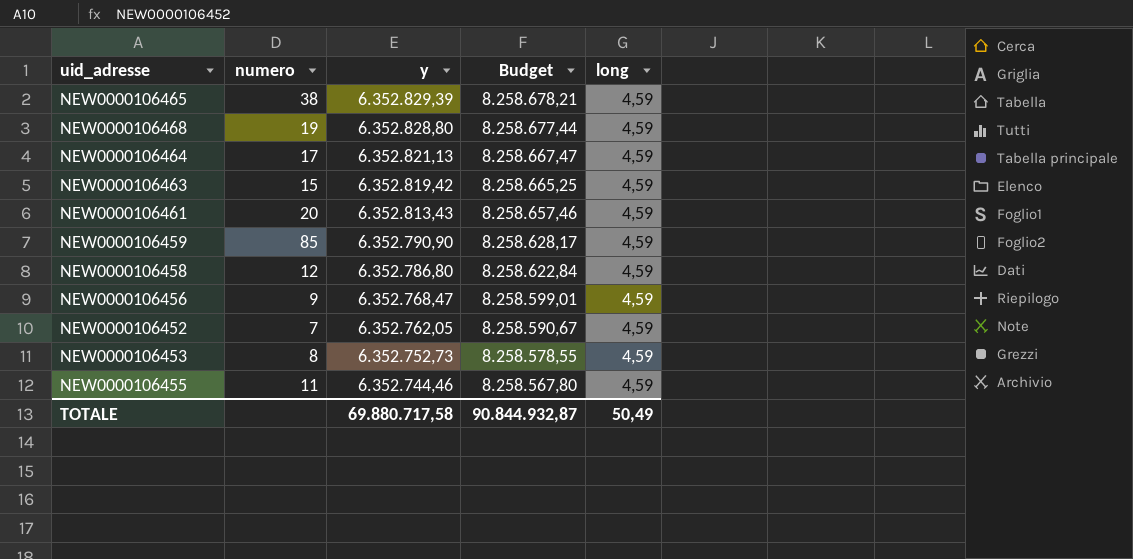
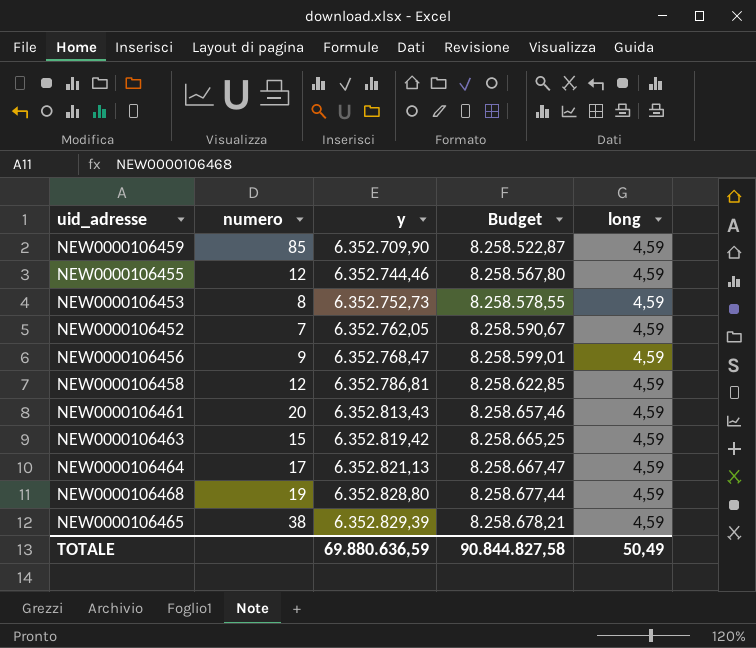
row order: y descending -> y ascending
NEW0000106459 | y: 6.352.790,90 -> 6.352.709,90
NEW0000106459 | Budget: 8.258.628,17 -> 8.258.522,87
NEW0000106455 | numero: 11 -> 12
NEW0000106458 | y: 6.352.786,80 -> 6.352.786,81
NEW0000106458 | Budget: 8.258.622,84 -> 8.258.622,85
TOTALE | y: 69.880.717,58 -> 69.880.636,59
TOTALE | Budget: 90.844.932,87 -> 90.844.827,58

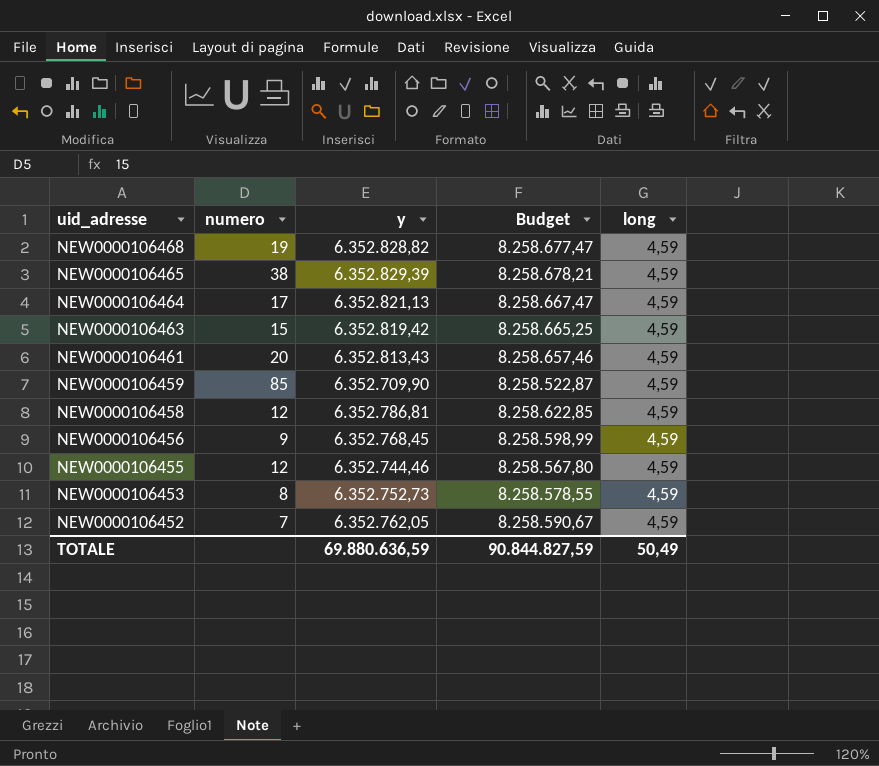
row order: y ascending -> uid_adresse descending
NEW0000106468 | y: 6.352.828,80 -> 6.352.828,82
NEW0000106468 | Budget: 8.258.677,44 -> 8.258.677,47
NEW0000106456 | y: 6.352.768,47 -> 6.352.768,45
NEW0000106456 | Budget: 8.258.599,01 -> 8.258.598,99
TOTALE | Budget: 90.844.827,58 -> 90.844.827,59

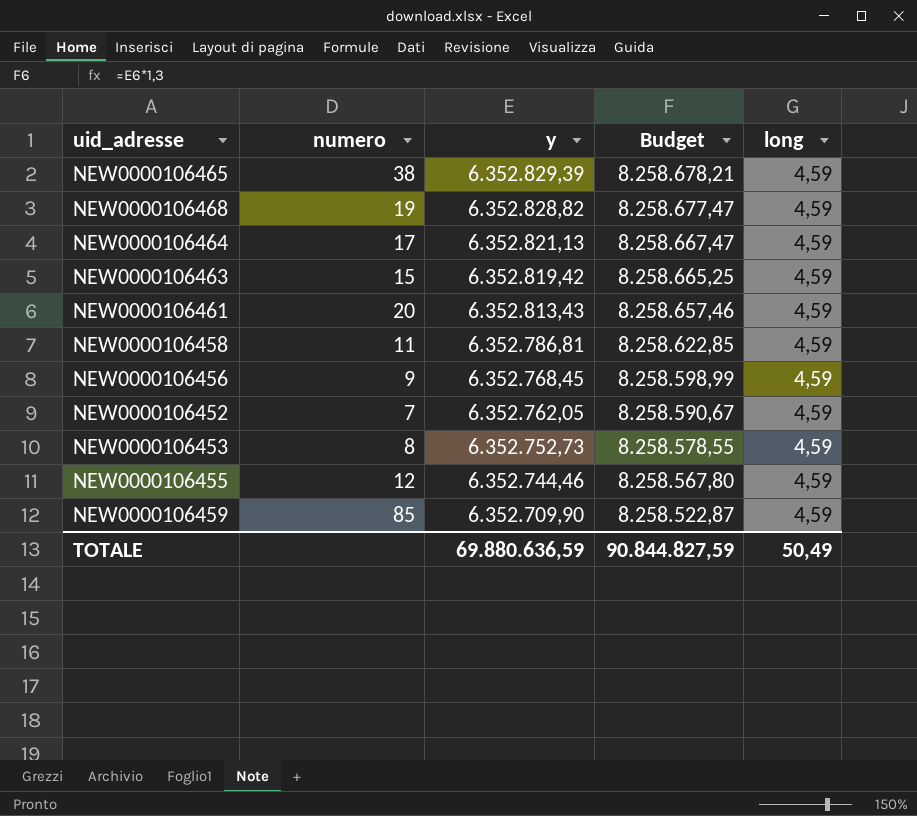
row order: uid_adresse descending -> y descending
NEW0000106458 | numero: 12 -> 11

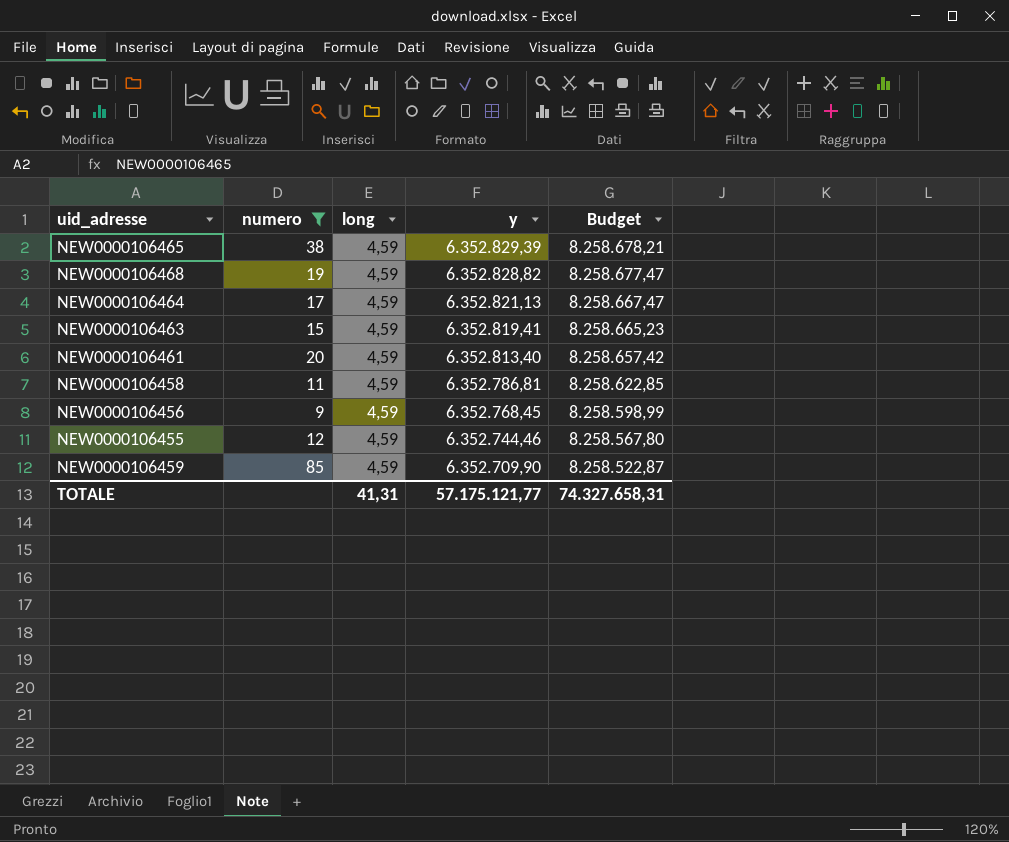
filter: none -> numero >= 9
column long | position: 5 -> 3
NEW0000106463 | y: 6.352.819,42 -> 6.352.819,41
NEW0000106463 | Budget: 8.258.665,25 -> 8.258.665,23
NEW0000106461 | y: 6.352.813,43 -> 6.352.813,40
NEW0000106461 | Budget: 8.258.657,46 -> 8.258.657,42
TOTALE | long: 50,49 -> 41,31
TOTALE | y: 69.880.636,59 -> 57.175.121,77
TOTALE | Budget: 90.844.827,59 -> 74.327.658,31

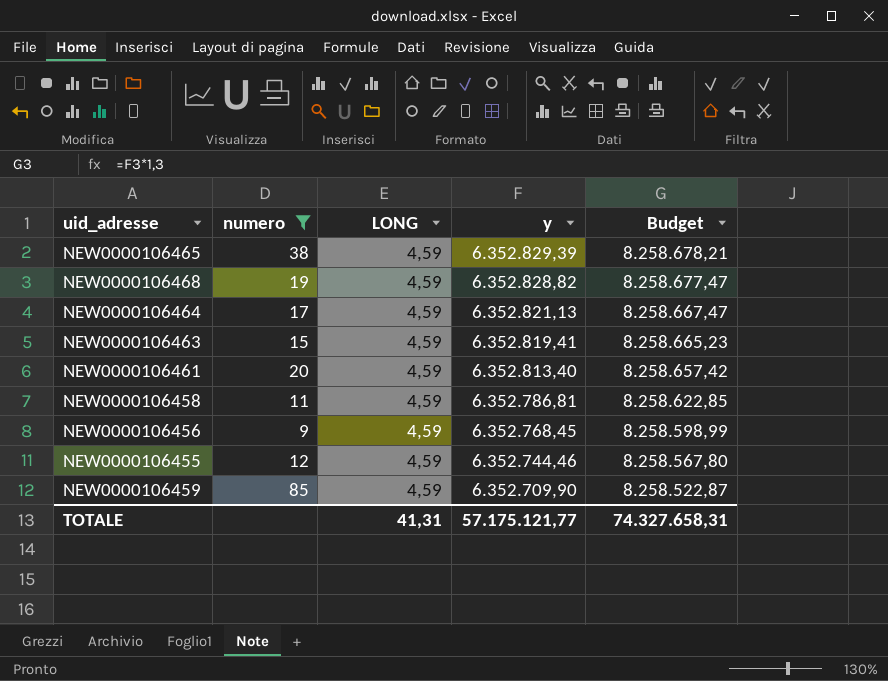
column name: long -> LONG

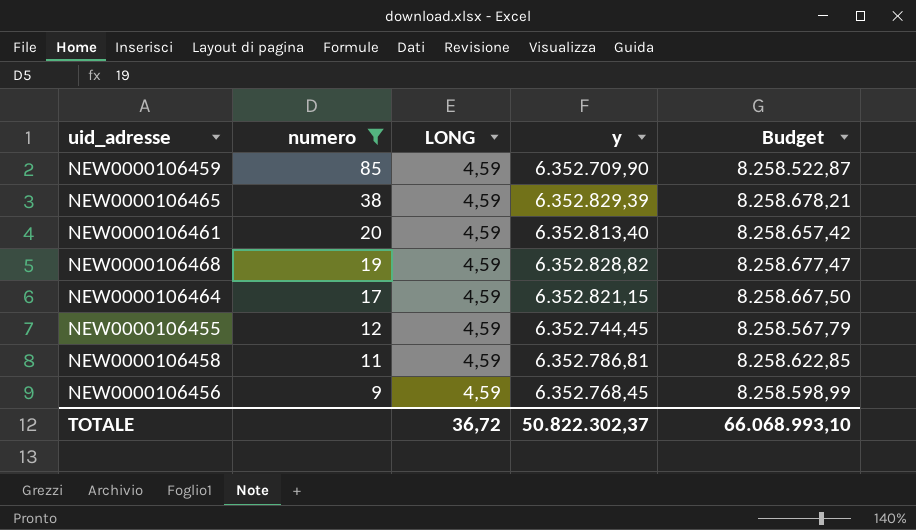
row order: y descending -> numero descending
row NEW0000106463: 15 | 4,59 | 6.352.819,41 | 8.258.665,23 -> none
NEW0000106464 | y: 6.352.821,13 -> 6.352.821,15
NEW0000106464 | Budget: 8.258.667,47 -> 8.258.667,50
NEW0000106455 | y: 6.352.744,46 -> 6.352.744,45
NEW0000106455 | Budget: 8.258.567,80 -> 8.258.567,79
TOTALE | LONG: 41,31 -> 36,72
TOTALE | y: 57.175.121,77 -> 50.822.302,37
TOTALE | Budget: 74.327.658,31 -> 66.068.993,10

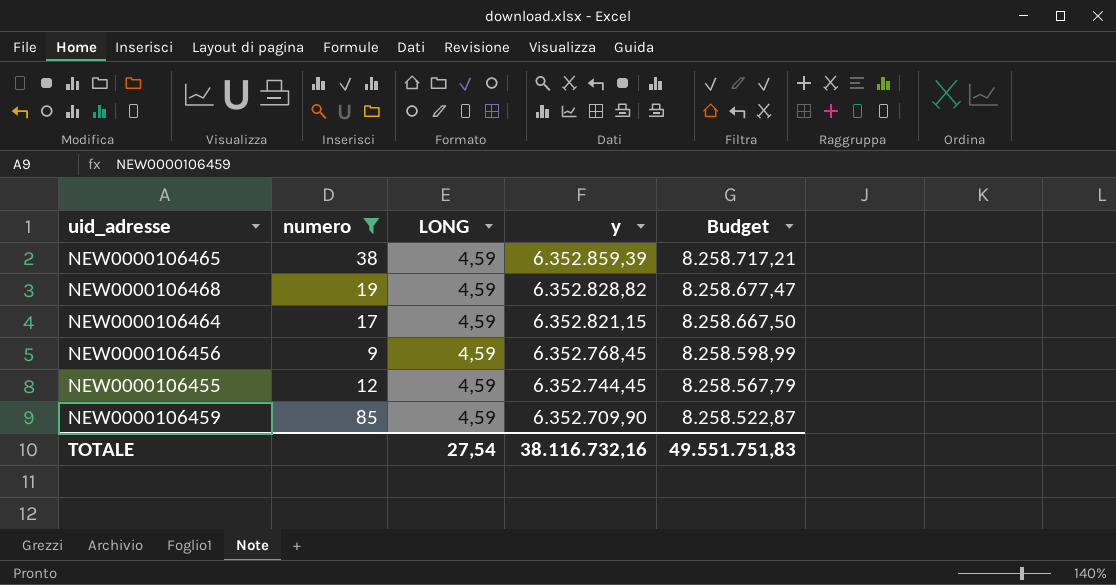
row order: numero descending -> y descending
row NEW0000106461: 20 | 4,59 | 6.352.813,40 | 8.258.657,42 -> none
row NEW0000106458: 11 | 4,59 | 6.352.786,81 | 8.258.622,85 -> none
NEW0000106465 | y: 6.352.829,39 -> 6.352.859,39
NEW0000106465 | Budget: 8.258.678,21 -> 8.258.717,21
TOTALE | LONG: 36,72 -> 27,54
TOTALE | y: 50.822.302,37 -> 38.116.732,16
TOTALE | Budget: 66.068.993,10 -> 49.551.751,83

